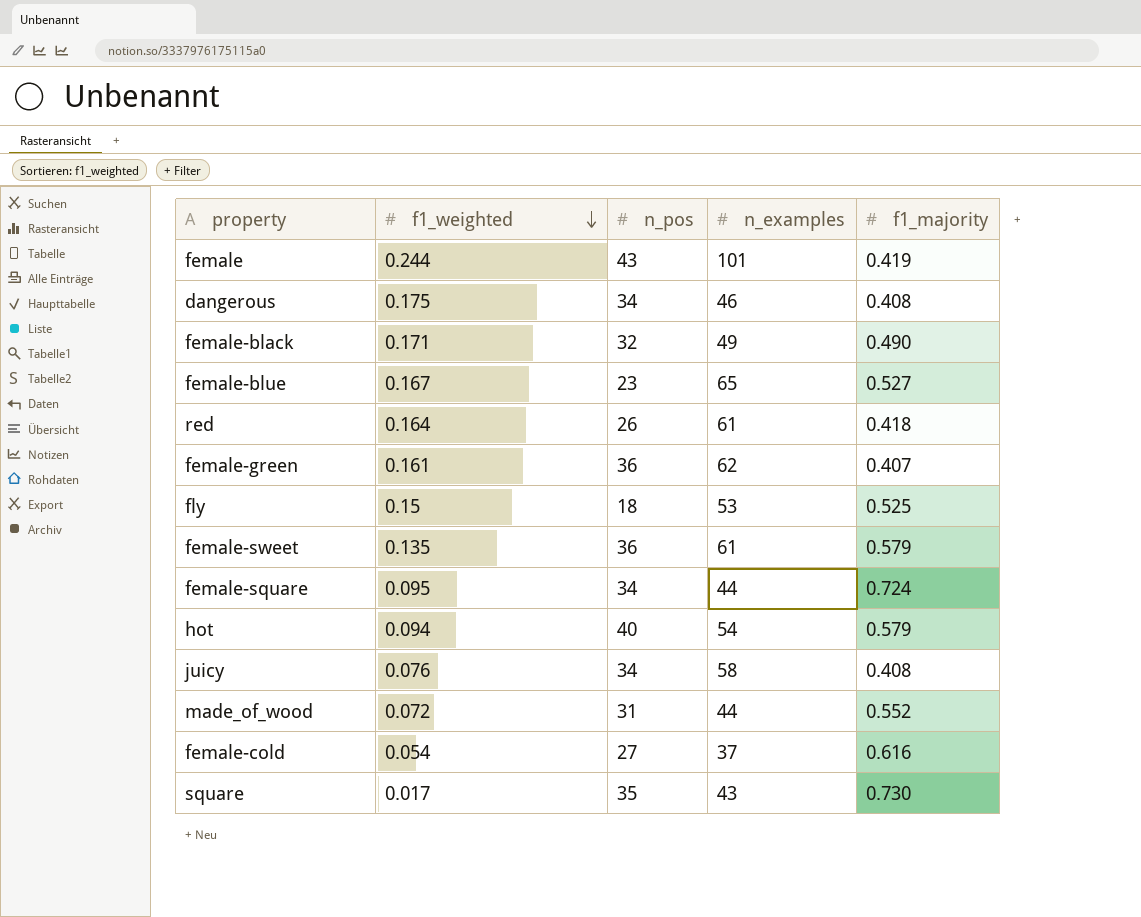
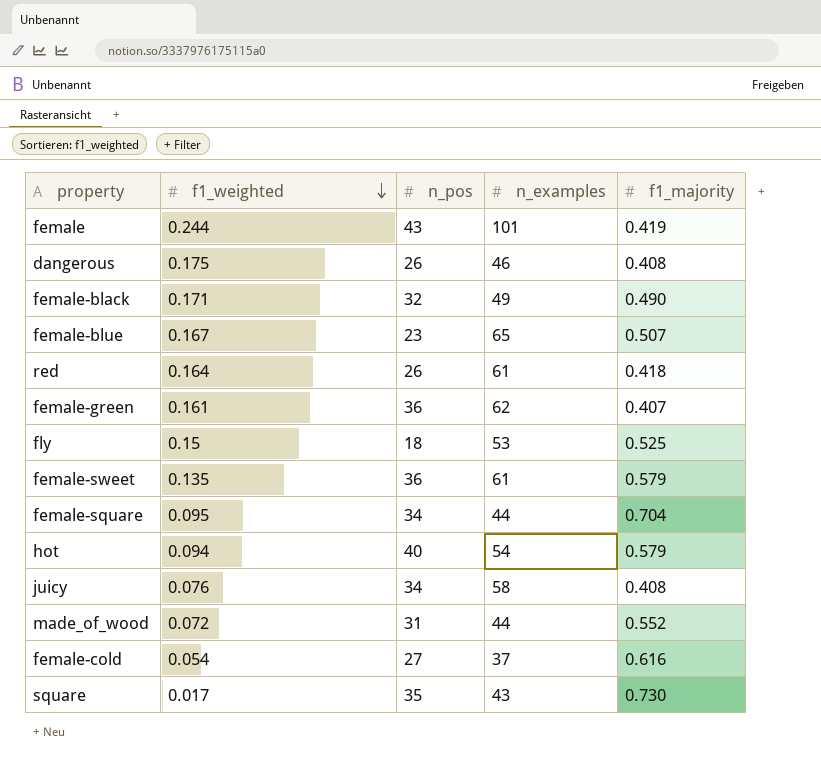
dangerous | n_pos: 34 -> 26
female-blue | f1_majority: 0.527 -> 0.507
female-square | f1_majority: 0.724 -> 0.704

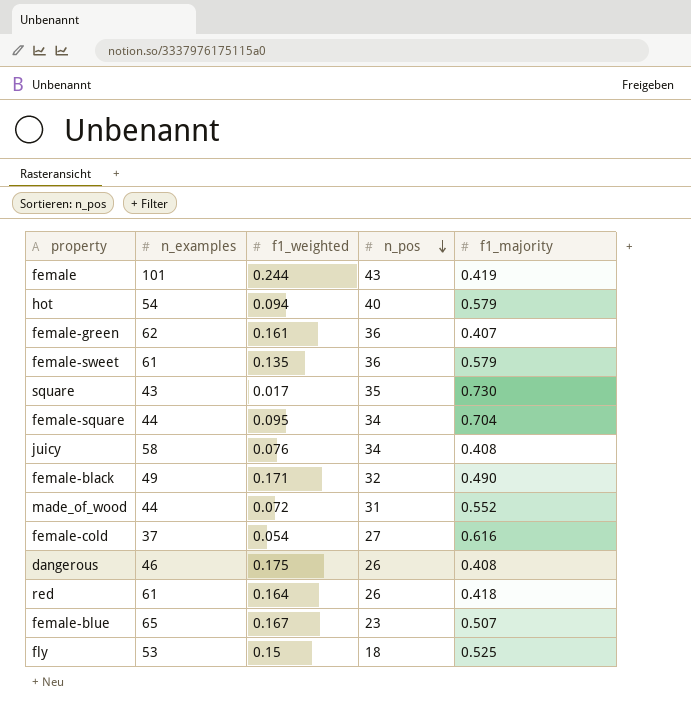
row order: f1_weighted descending -> n_pos descending
column n_examples | position: 4 -> 2

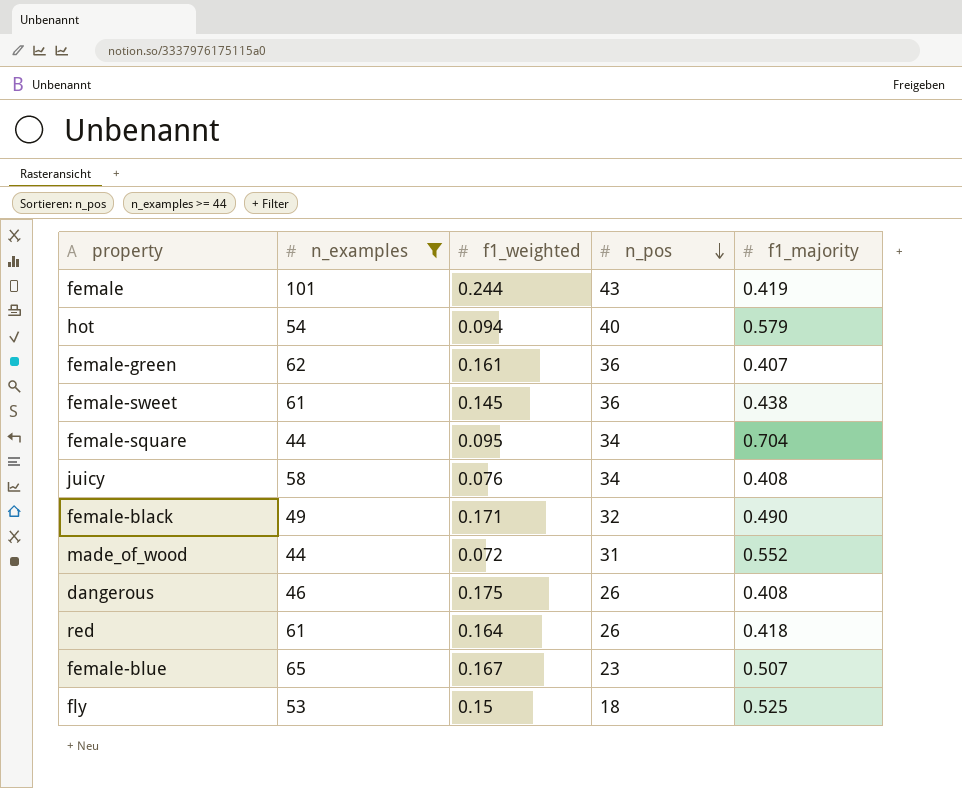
filter: none -> n_examples >= 44
female-sweet | f1_weighted: 0.135 -> 0.145
female-sweet | f1_majority: 0.579 -> 0.438

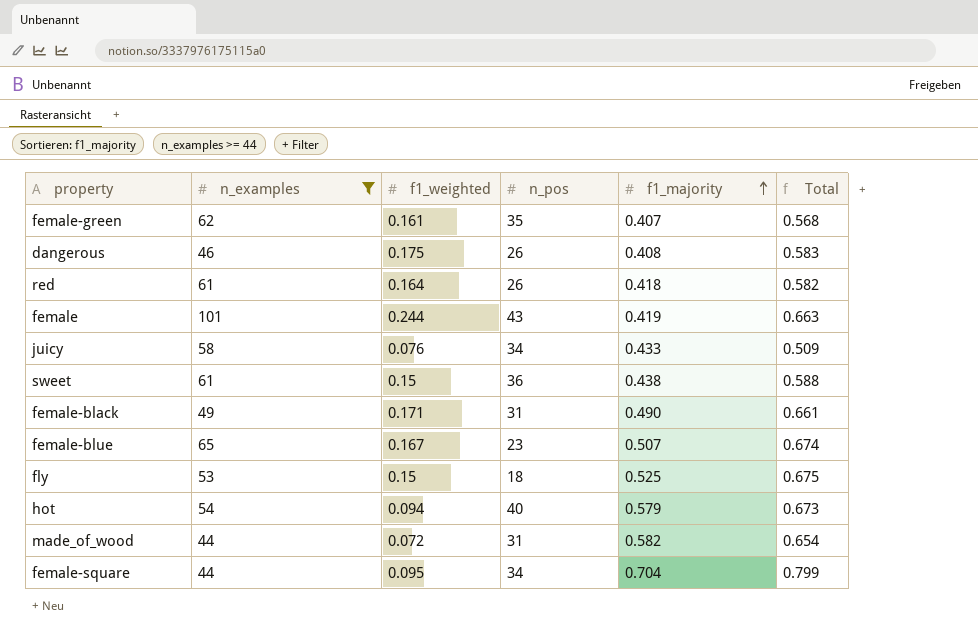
row order: n_pos descending -> f1_majority ascending
column Total | formula: none -> [f1_weighted] + [f1_majority]
row female-sweet: 61 | 0.145 | 36 | 0.438 -> none
female-green | n_pos: 36 -> 35
juicy | f1_majority: 0.408 -> 0.433
row sweet: none -> 61 | 0.15 | 36 | 0.438 | 0.588
female-black | n_pos: 32 -> 31
made_of_wood | f1_majority: 0.552 -> 0.582

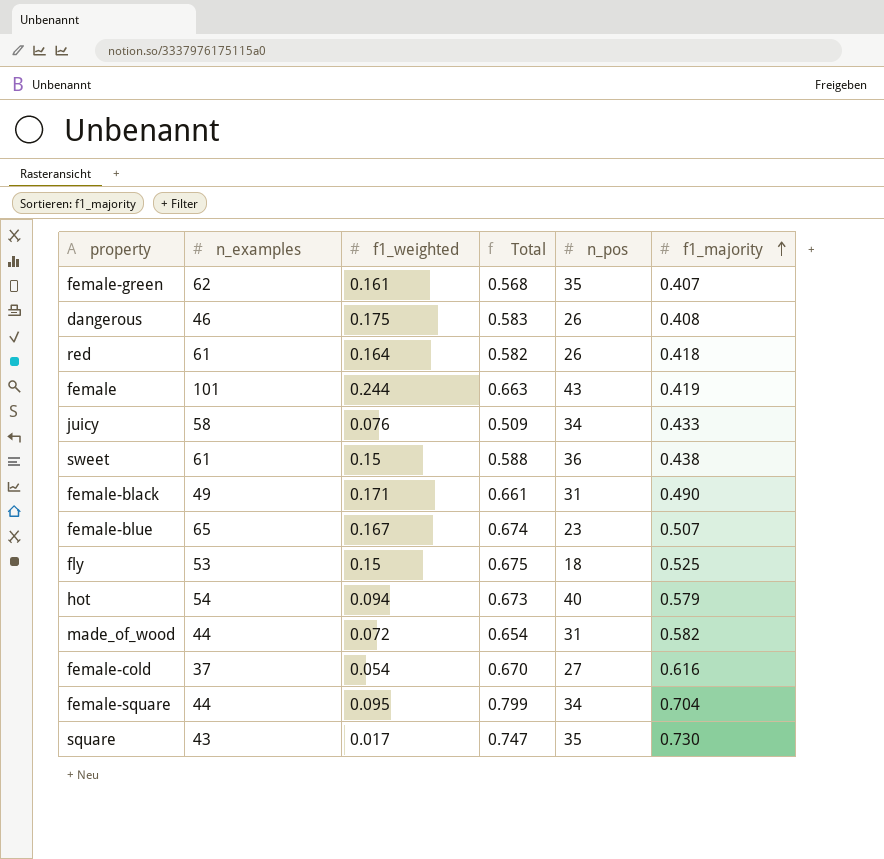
filter: n_examples >= 44 -> none
column Total | position: 6 -> 4

